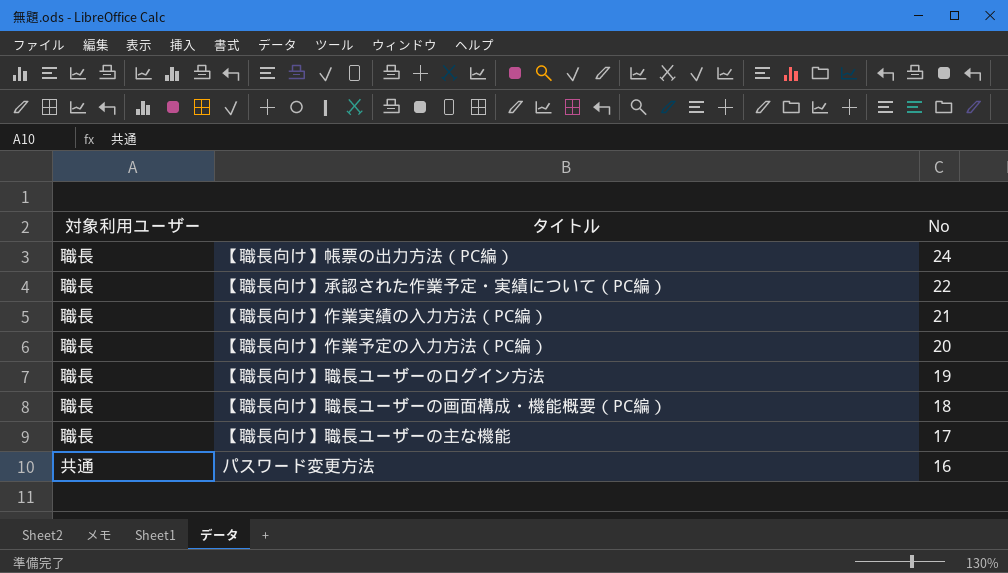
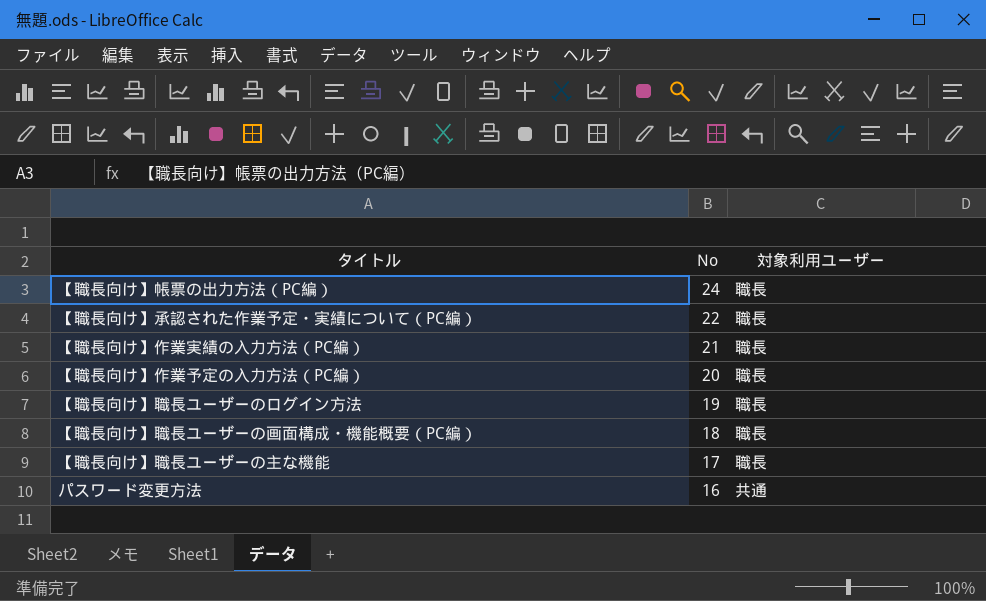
column 対象利用ユーザー | position: 1 -> 3

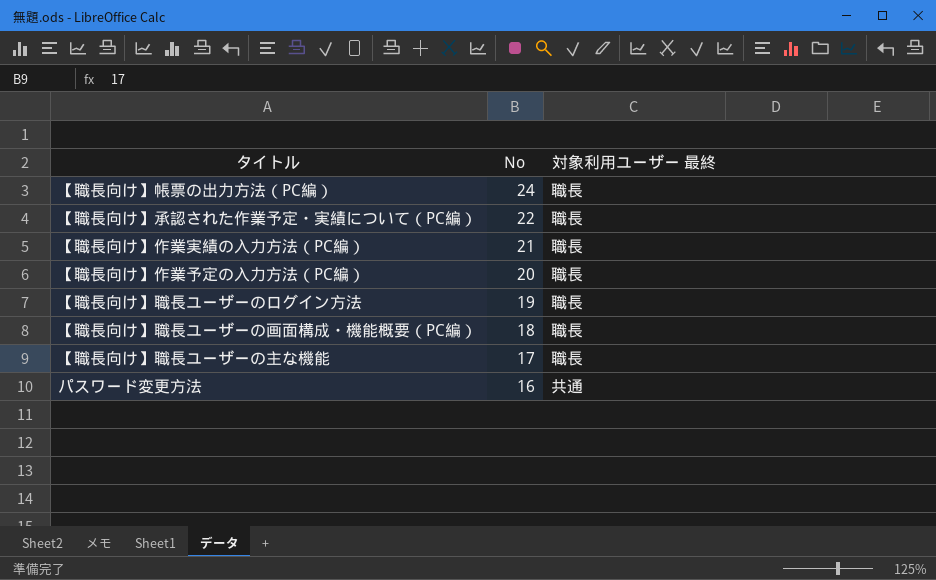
column name: 対象利用ユーザー -> 対象利用ユーザー 最終

